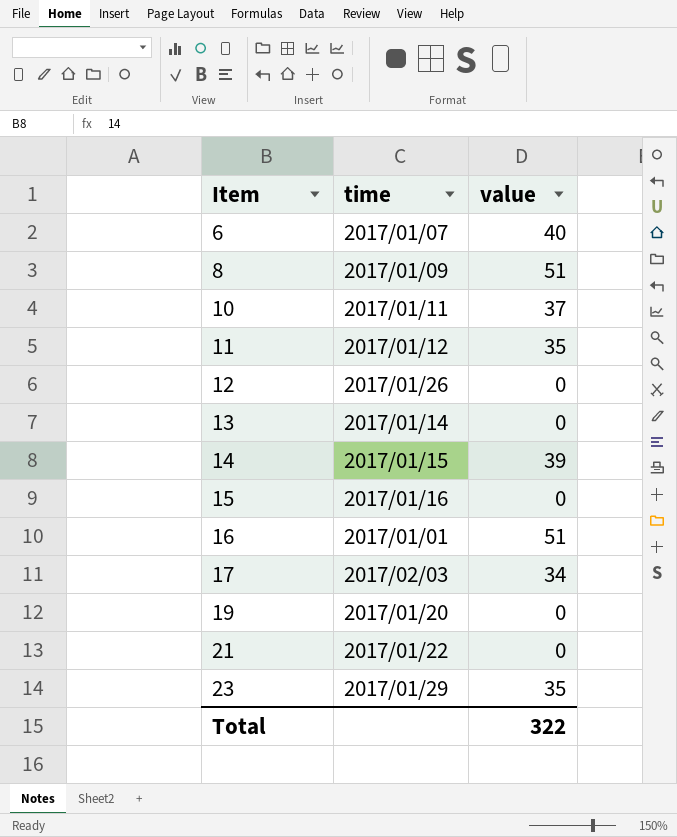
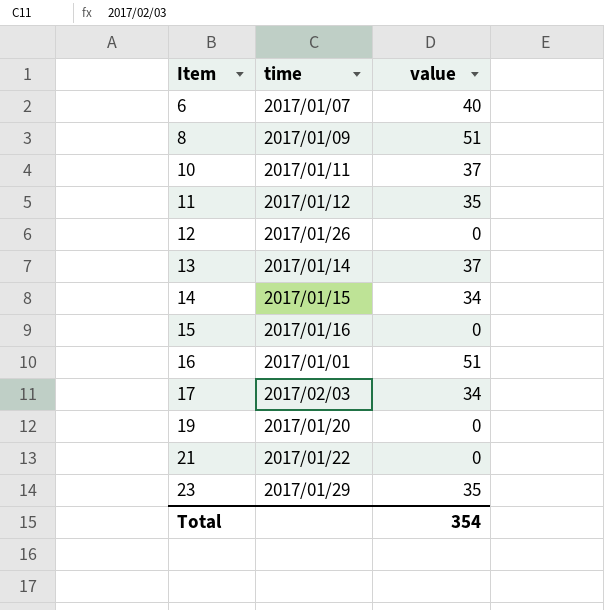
13 | value: 0 -> 37
14 | value: 39 -> 34
Total | value: 322 -> 354

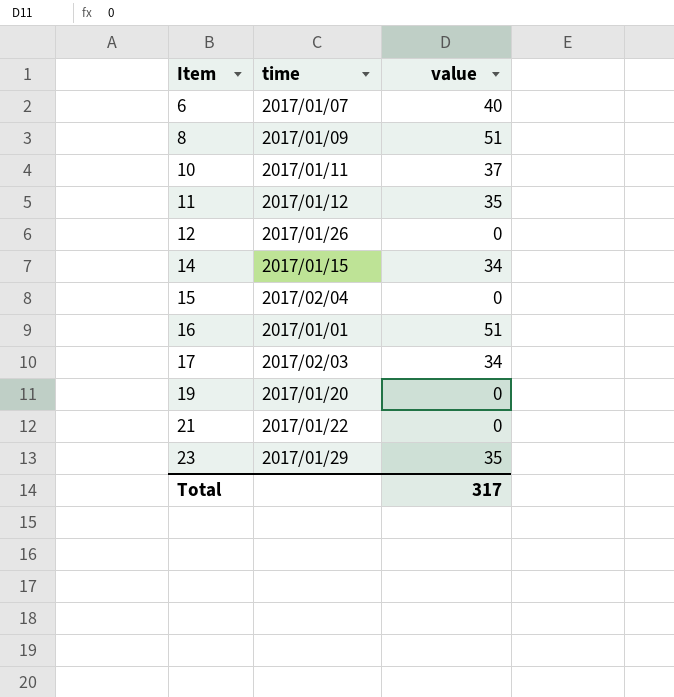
row 13: 2017/01/14 | 37 -> none
15 | time: 2017/01/16 -> 2017/02/04
Total | value: 354 -> 317

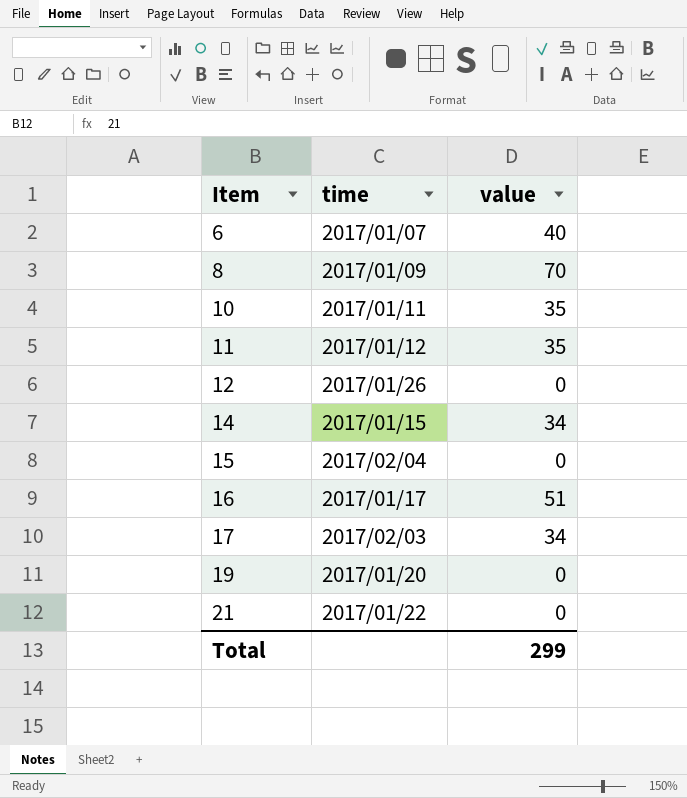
row 23: 2017/01/29 | 35 -> none
8 | value: 51 -> 70
10 | value: 37 -> 35
16 | time: 2017/01/01 -> 2017/01/17
Total | value: 317 -> 299

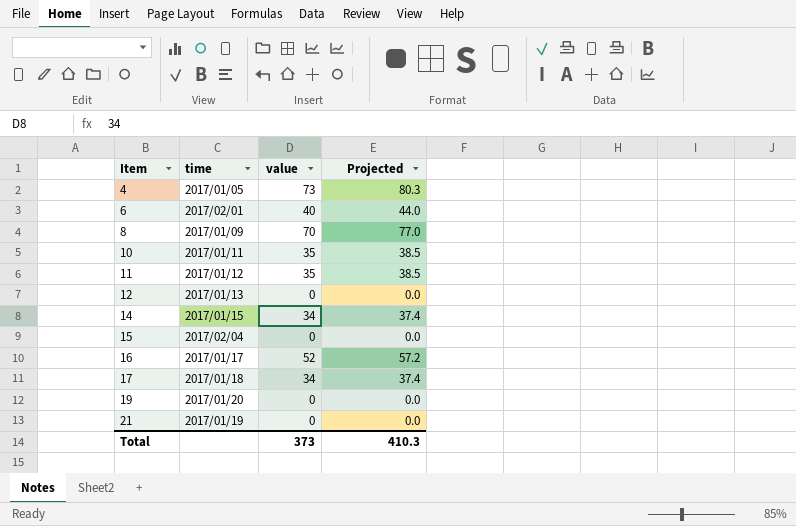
column Projected | formula: none -> [value] * 1.1
row 4: none -> 2017/01/05 | 73 | 80.3
6 | time: 2017/01/07 -> 2017/02/01
12 | time: 2017/01/26 -> 2017/01/13
16 | value: 51 -> 52
17 | time: 2017/02/03 -> 2017/01/18
21 | time: 2017/01/22 -> 2017/01/19
Total | value: 299 -> 373

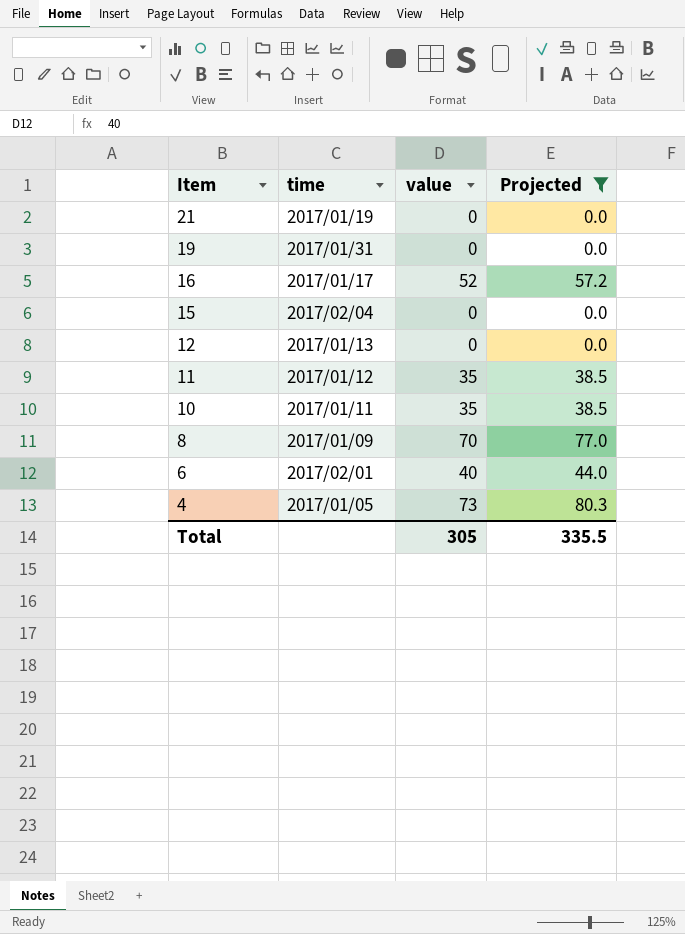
filter: none -> Projected != 37.4
row order: Item ascending -> Item descending
19 | time: 2017/01/20 -> 2017/01/31
Total | value: 373 -> 305
Total | Projected: 410.3 -> 335.5

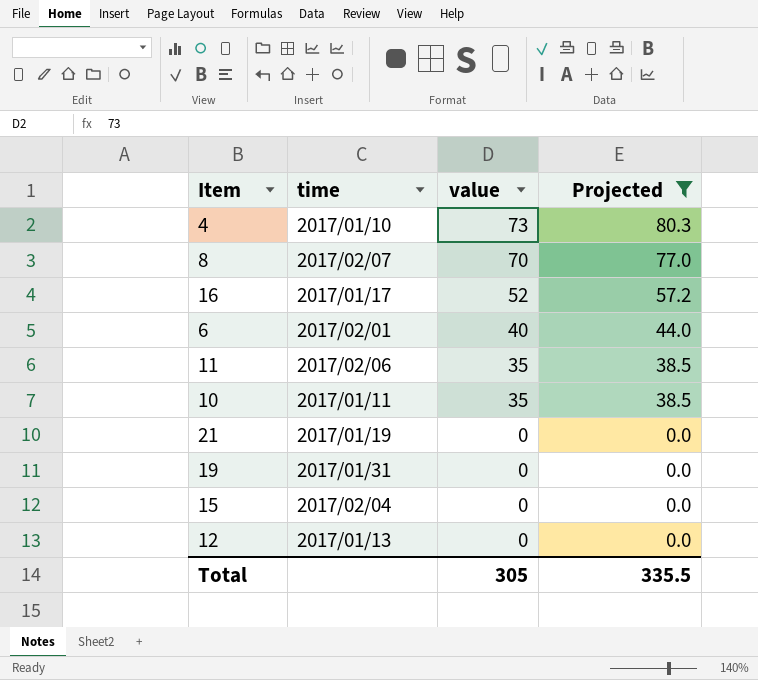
row order: Item descending -> value descending
4 | time: 2017/01/05 -> 2017/01/10
8 | time: 2017/01/09 -> 2017/02/07
11 | time: 2017/01/12 -> 2017/02/06

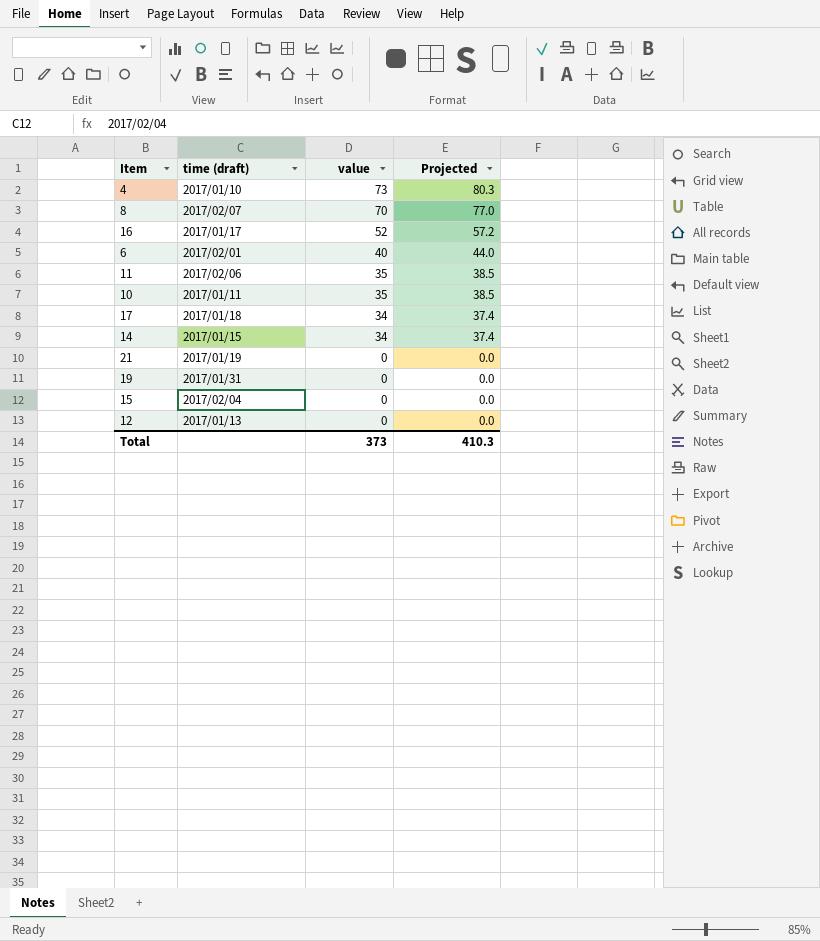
filter: Projected != 37.4 -> none
column name: time -> time (draft)
Total | value: 305 -> 373
Total | Projected: 335.5 -> 410.3

